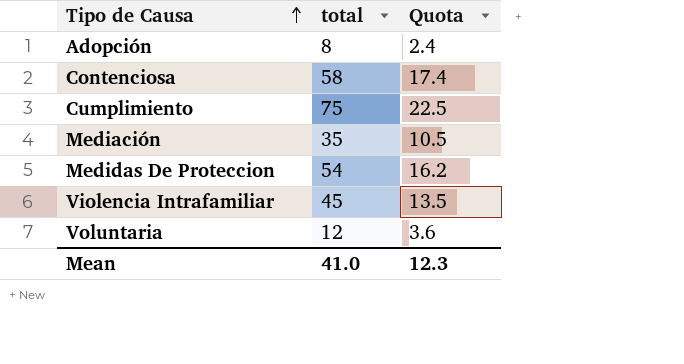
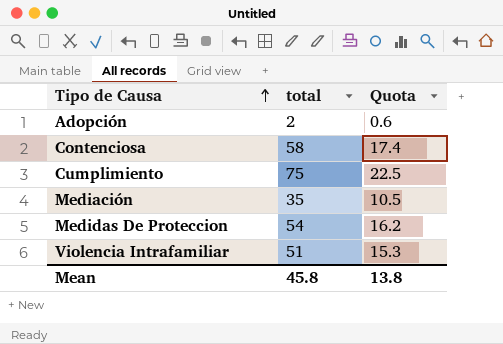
row Voluntaria: 12 | 3.6 -> none
Adopción | total: 8 -> 2
Adopción | Quota: 2.4 -> 0.6
Violencia Intrafamiliar | total: 45 -> 51
Violencia Intrafamiliar | Quota: 13.5 -> 15.3
Mean | total: 41.0 -> 45.8
Mean | Quota: 12.3 -> 13.8

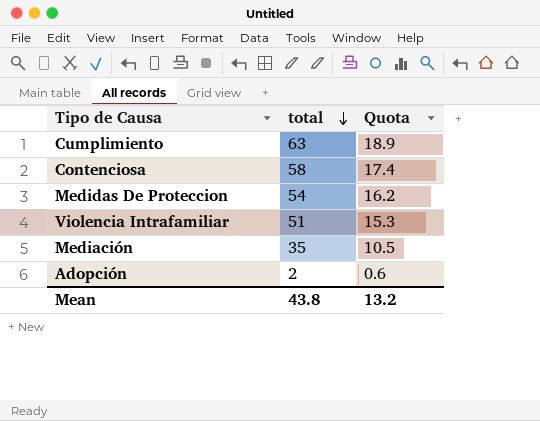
row order: Tipo de Causa ascending -> total descending
Cumplimiento | total: 75 -> 63
Cumplimiento | Quota: 22.5 -> 18.9
Mean | total: 45.8 -> 43.8
Mean | Quota: 13.8 -> 13.2

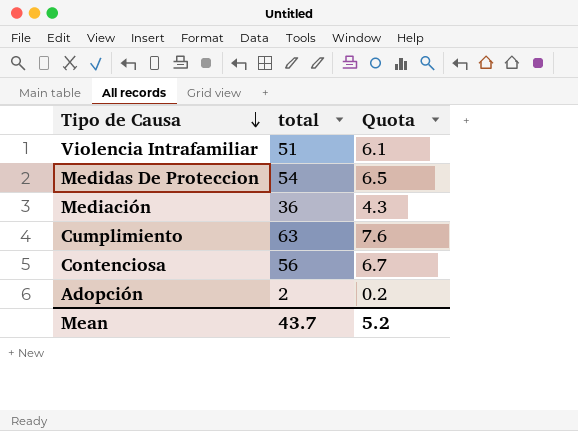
row order: total descending -> Tipo de Causa descending
column Quota | formula: [total] * 0.3 -> [total] * 0.12
Mediación | total: 35 -> 36
Contenciosa | total: 58 -> 56
Mean | total: 43.8 -> 43.7
Mean | Quota: 13.2 -> 5.2

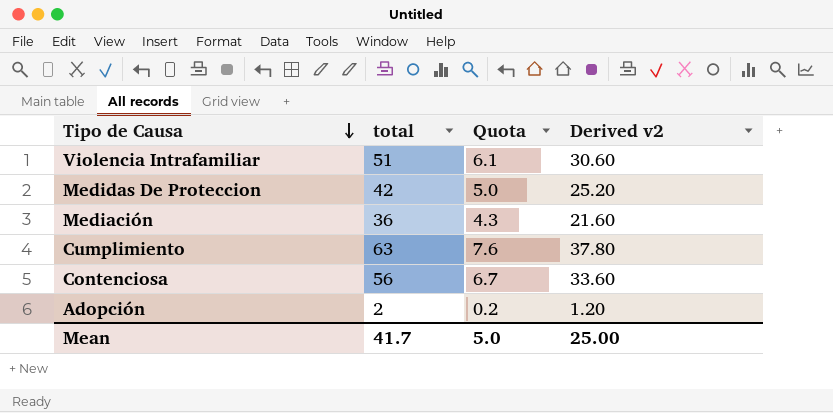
column Derived v2 | formula: none -> [total] * 0.6
Medidas De Proteccion | total: 54 -> 42
Medidas De Proteccion | Quota: 6.5 -> 5.0
Mean | total: 43.7 -> 41.7
Mean | Quota: 5.2 -> 5.0

